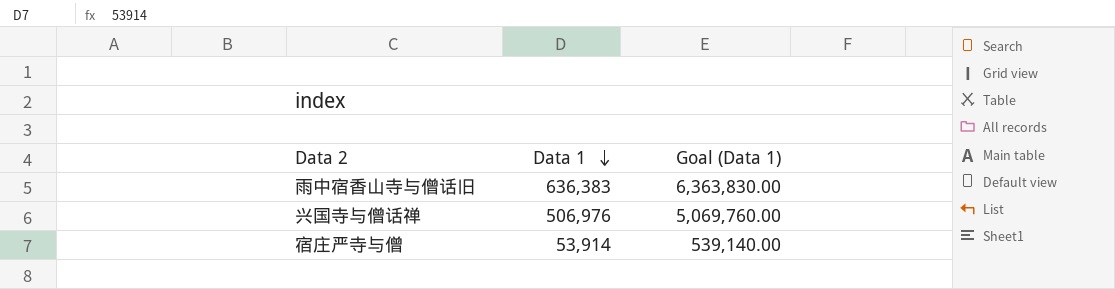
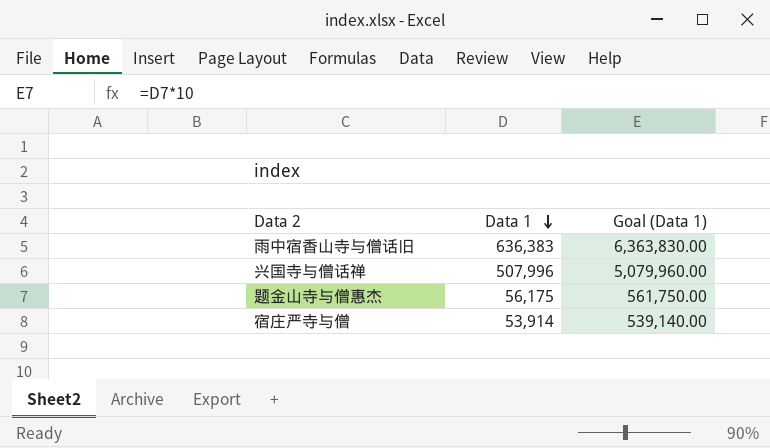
兴国寺与僧话禅 | Data 1: 506,976 -> 507,996
兴国寺与僧话禅 | Goal (Data 1): 5,069,760.00 -> 5,079,960.00
row 题金山寺与僧惠杰: none -> 56,175 | 561,750.00

